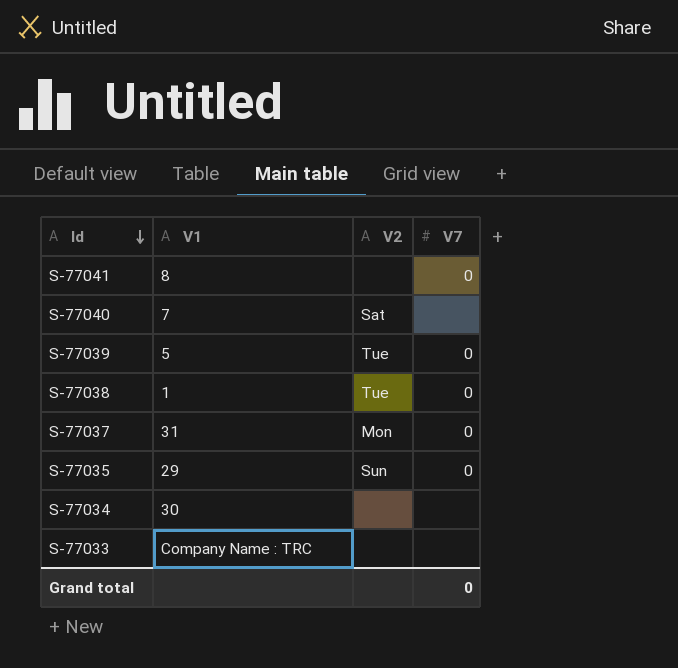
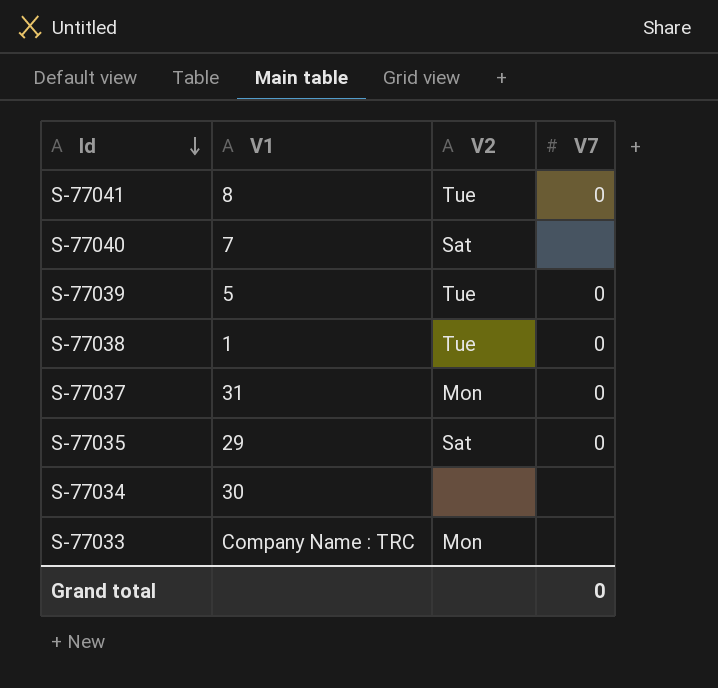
S-77041 | V2: none -> Tue
S-77035 | V2: Sun -> Sat
S-77033 | V2: none -> Mon

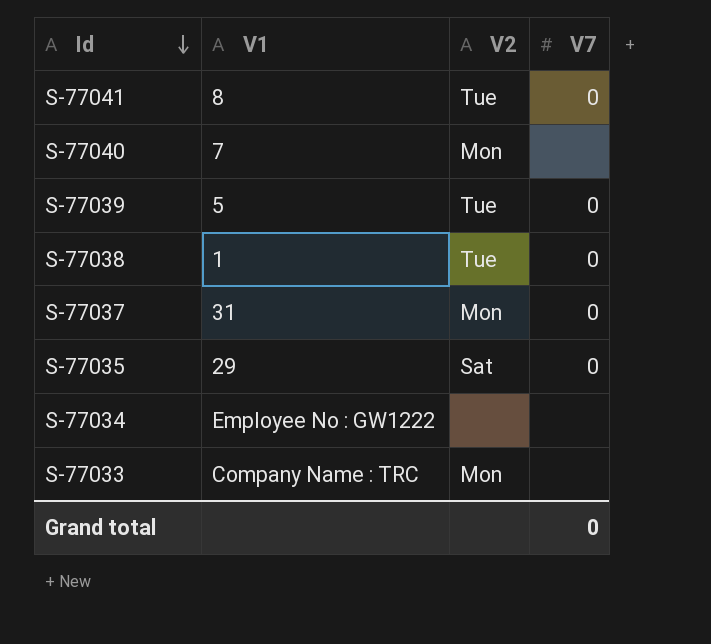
S-77040 | V2: Sat -> Mon
S-77034 | V1: 30 -> Employee No : GW1222

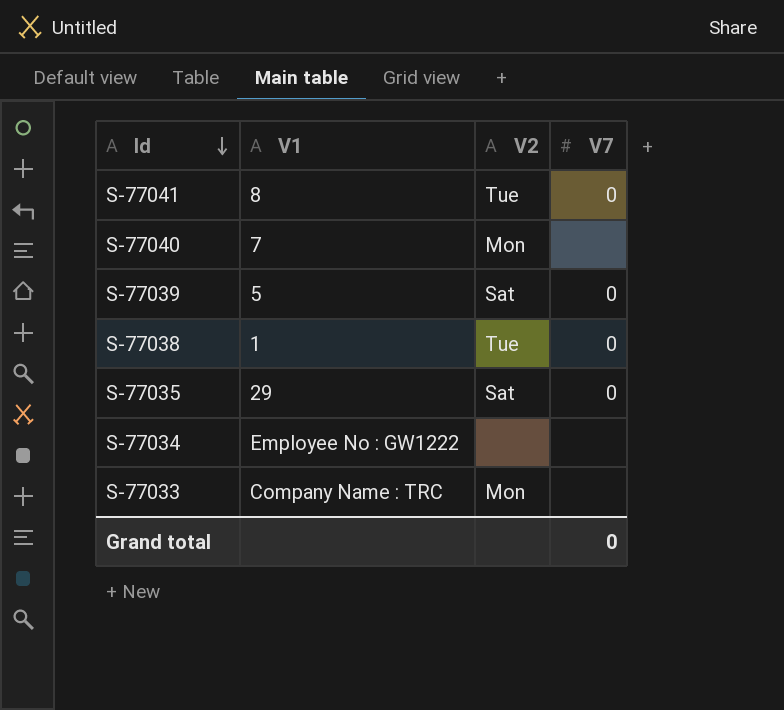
row S-77037: 31 | Mon | 0 -> none
S-77039 | V2: Tue -> Sat

